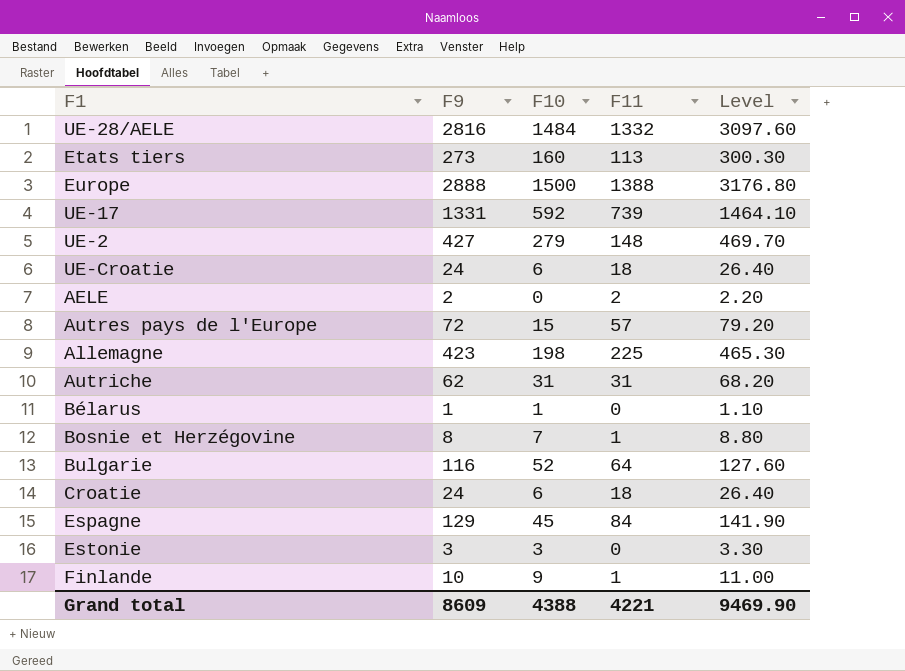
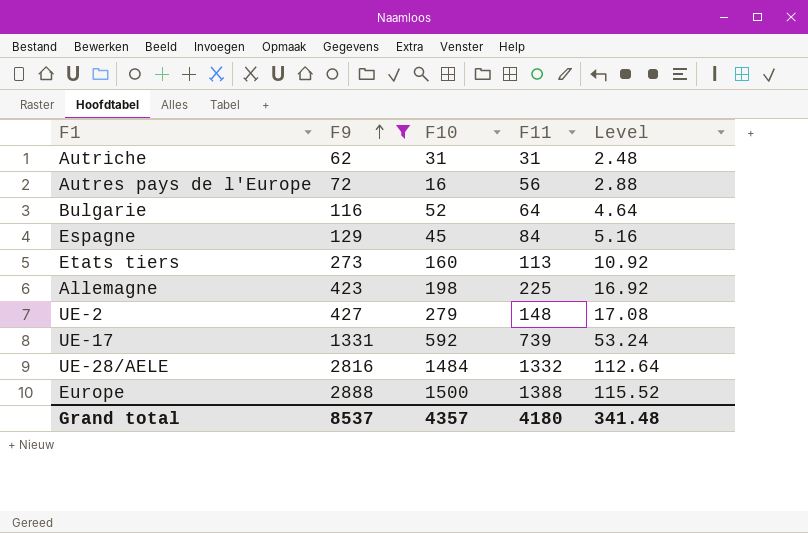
filter: none -> F9 >= 62
row order: none -> F9 ascending
column Level | formula: [F9] * 1.1 -> [F9] * 0.04
Autres pays de l'Europe | F10: 15 -> 16
Autres pays de l'Europe | F11: 57 -> 56
Grand total | F9: 8609 -> 8537
Grand total | F10: 4388 -> 4357
Grand total | F11: 4221 -> 4180
Grand total | Level: 9469.90 -> 341.48

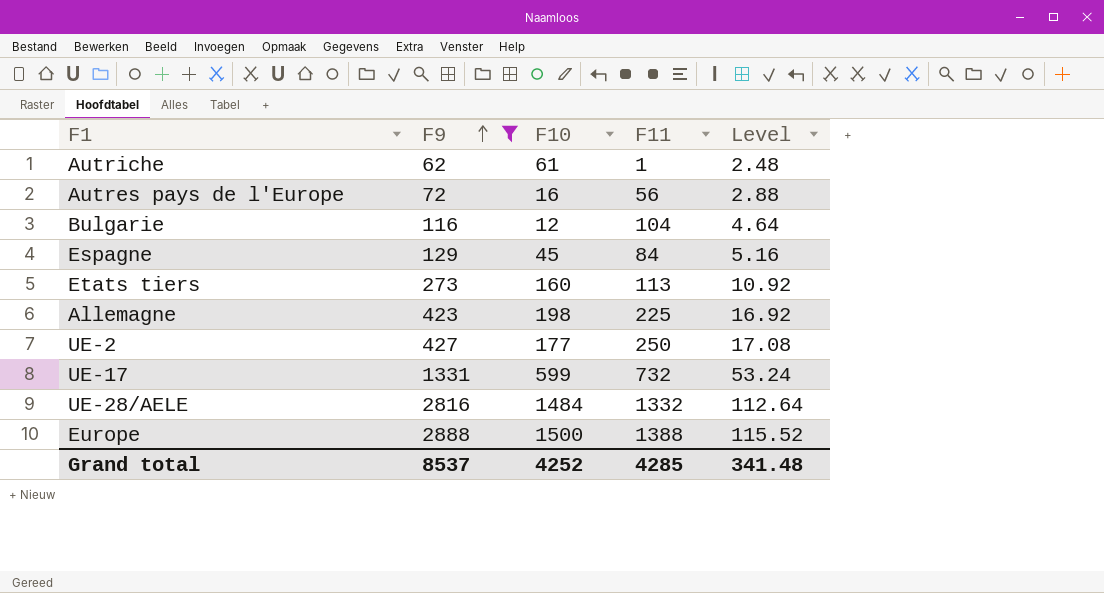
Autriche | F10: 31 -> 61
Autriche | F11: 31 -> 1
Bulgarie | F10: 52 -> 12
Bulgarie | F11: 64 -> 104
UE-2 | F10: 279 -> 177
UE-2 | F11: 148 -> 250
UE-17 | F10: 592 -> 599
UE-17 | F11: 739 -> 732
Grand total | F10: 4357 -> 4252
Grand total | F11: 4180 -> 4285

